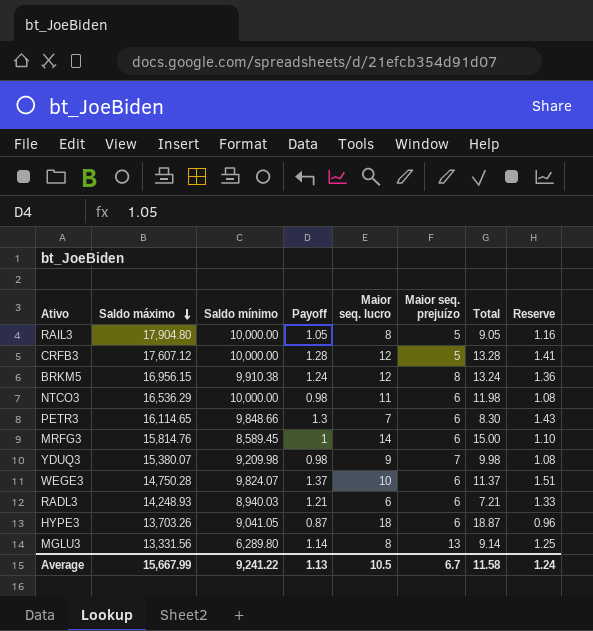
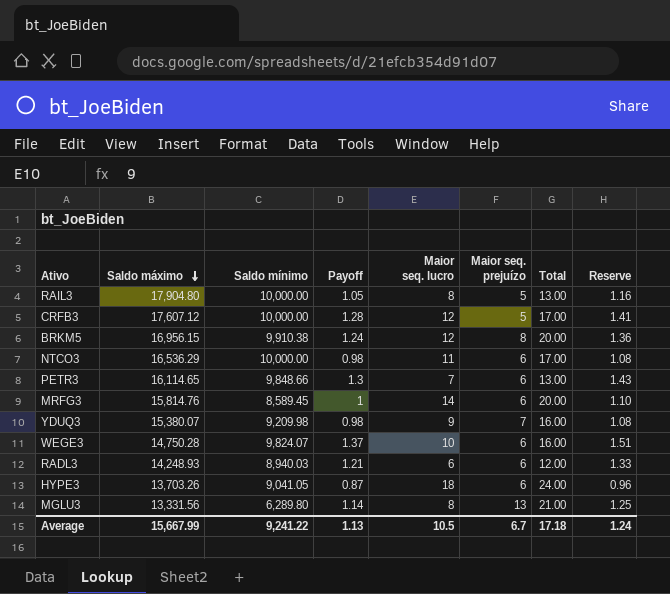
column Total | formula: [Payoff] + [Maior seq. lucro] -> [Maior seq. lucro] + [Maior seq. prejuízo]
Average | Total: 11.58 -> 17.18

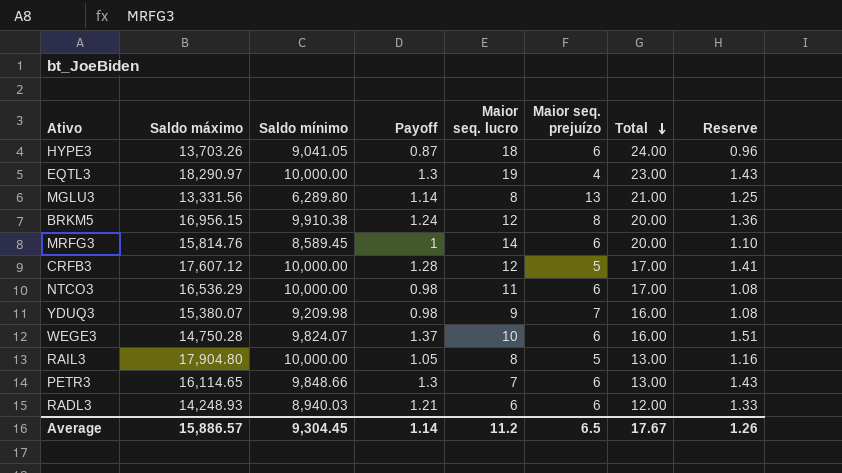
row order: Saldo máximo descending -> Total descending
row EQTL3: none -> 18,290.97 | 10,000.00 | 1.3 | 19 | 4 | 23.00 | 1.43
Average | Saldo máximo: 15,667.99 -> 15,886.57
Average | Saldo mínimo: 9,241.22 -> 9,304.45
Average | Payoff: 1.13 -> 1.14
Average | Maior seq. lucro: 10.5 -> 11.2
Average | Maior seq. prejuízo: 6.7 -> 6.5
Average | Total: 17.18 -> 17.67
Average | Reserve: 1.24 -> 1.26

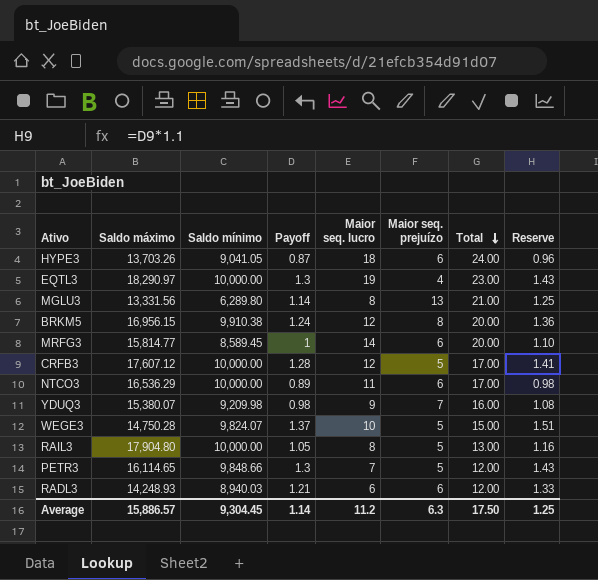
MRFG3 | Saldo máximo: 15,814.76 -> 15,814.77
NTCO3 | Payoff: 0.98 -> 0.89
NTCO3 | Reserve: 1.08 -> 0.98
WEGE3 | Maior seq. prejuízo: 6 -> 5
WEGE3 | Total: 16.00 -> 15.00
PETR3 | Maior seq. prejuízo: 6 -> 5
PETR3 | Total: 13.00 -> 12.00
Average | Maior seq. prejuízo: 6.5 -> 6.3
Average | Total: 17.67 -> 17.50
Average | Reserve: 1.26 -> 1.25

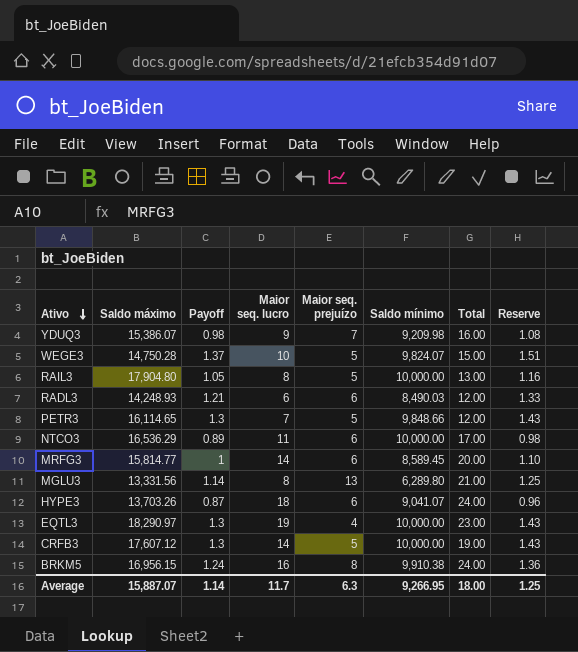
row order: Total descending -> Ativo descending
column Saldo mínimo | position: 3 -> 6
YDUQ3 | Saldo máximo: 15,380.07 -> 15,386.07
RADL3 | Saldo mínimo: 8,940.03 -> 8,490.03
HYPE3 | Saldo mínimo: 9,041.05 -> 9,041.07
CRFB3 | Payoff: 1.28 -> 1.3
CRFB3 | Maior seq. lucro: 12 -> 14
CRFB3 | Total: 17.00 -> 19.00
CRFB3 | Reserve: 1.41 -> 1.43
BRKM5 | Maior seq. lucro: 12 -> 16
BRKM5 | Total: 20.00 -> 24.00
Average | Saldo máximo: 15,886.57 -> 15,887.07
Average | Maior seq. lucro: 11.2 -> 11.7
Average | Saldo mínimo: 9,304.45 -> 9,266.95
Average | Total: 17.50 -> 18.00

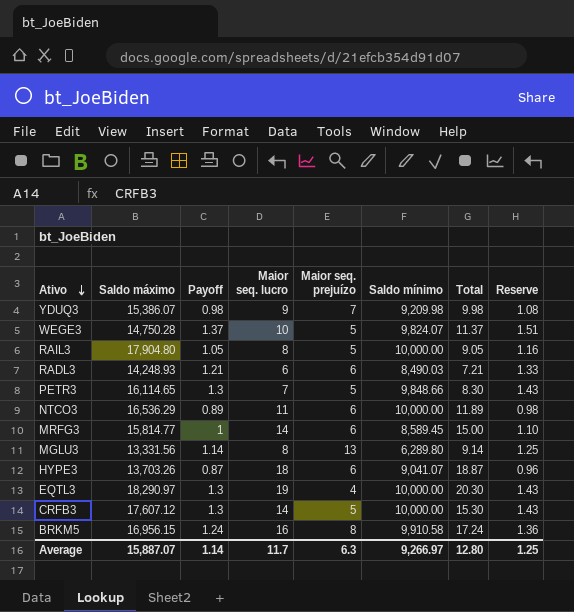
column Total | formula: [Maior seq. lucro] + [Maior seq. prejuízo] -> [Payoff] + [Maior seq. lucro]
BRKM5 | Saldo mínimo: 9,910.38 -> 9,910.58
Average | Saldo mínimo: 9,266.95 -> 9,266.97
Average | Total: 18.00 -> 12.80

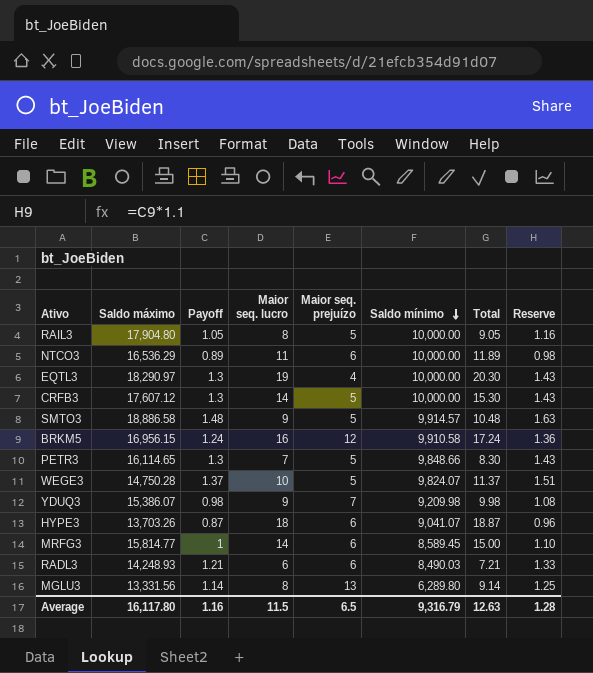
row order: Ativo descending -> Saldo mínimo descending
row SMTO3: none -> 18,886.58 | 1.48 | 9 | 5 | 9,914.57 | 10.48 | 1.63
BRKM5 | Maior seq. prejuízo: 8 -> 12
Average | Saldo máximo: 15,887.07 -> 16,117.80
Average | Payoff: 1.14 -> 1.16
Average | Maior seq. lucro: 11.7 -> 11.5
Average | Maior seq. prejuízo: 6.3 -> 6.5
Average | Saldo mínimo: 9,266.97 -> 9,316.79
Average | Total: 12.80 -> 12.63
Average | Reserve: 1.25 -> 1.28

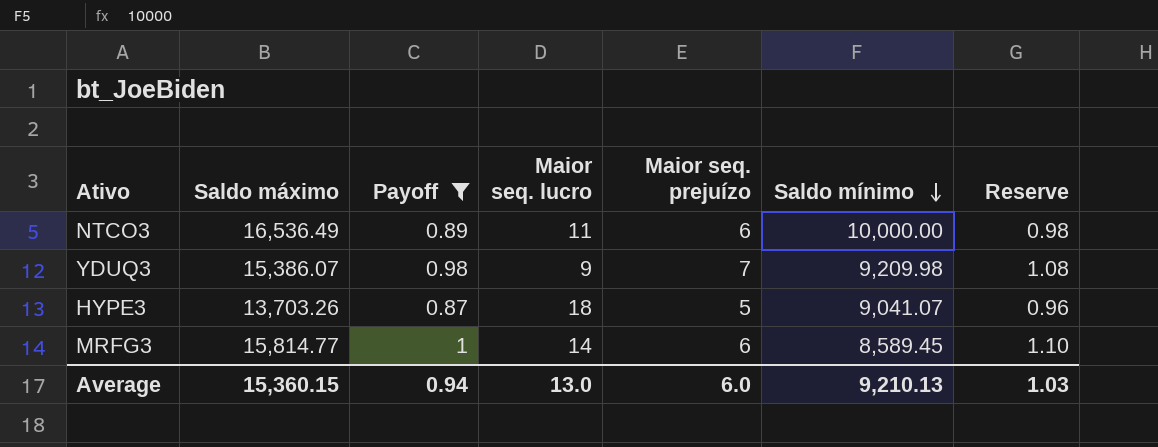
filter: none -> Payoff <= 1
column Total | formula: [Payoff] + [Maior seq. lucro] -> none
NTCO3 | Saldo máximo: 16,536.29 -> 16,536.49
HYPE3 | Maior seq. prejuízo: 6 -> 5
Average | Saldo máximo: 16,117.80 -> 15,360.15
Average | Payoff: 1.16 -> 0.94
Average | Maior seq. lucro: 11.5 -> 13.0
Average | Maior seq. prejuízo: 6.5 -> 6.0
Average | Saldo mínimo: 9,316.79 -> 9,210.13
Average | Reserve: 1.28 -> 1.03

